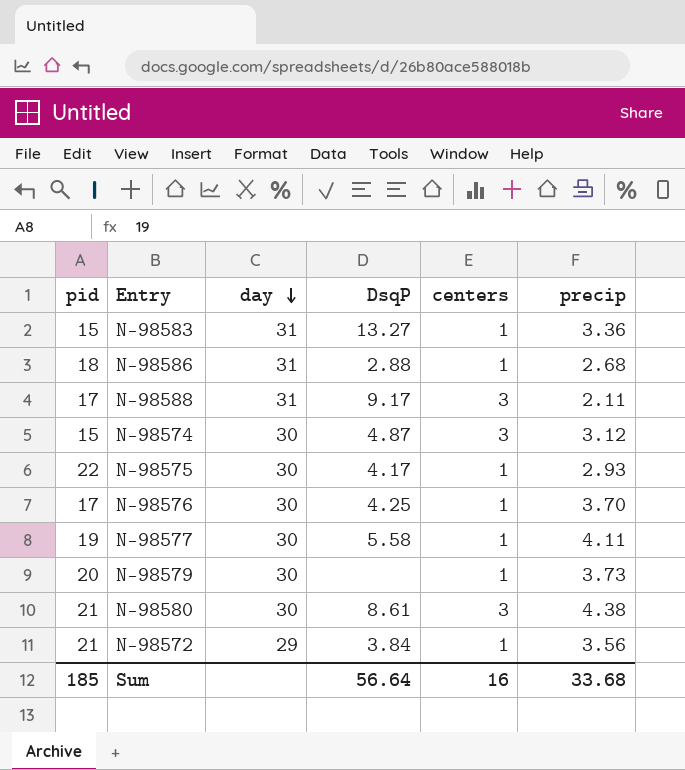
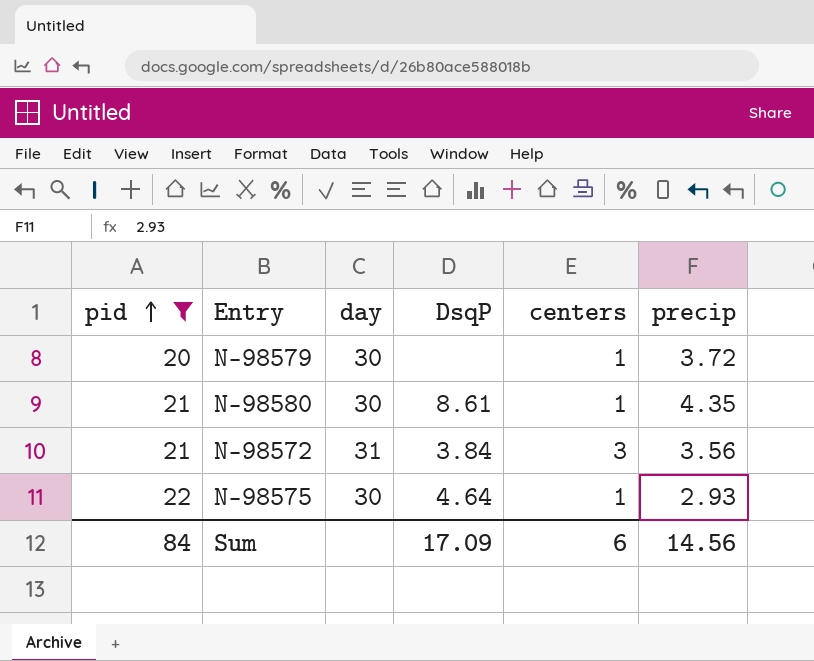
filter: none -> pid >= 20
row order: day descending -> pid ascending
N-98579 | precip: 3.73 -> 3.72
N-98580 | centers: 3 -> 1
N-98580 | precip: 4.38 -> 4.35
N-98572 | day: 29 -> 31
N-98572 | centers: 1 -> 3
N-98575 | DsqP: 4.17 -> 4.64
Sum | pid: 185 -> 84
Sum | DsqP: 56.64 -> 17.09
Sum | centers: 16 -> 6
Sum | precip: 33.68 -> 14.56

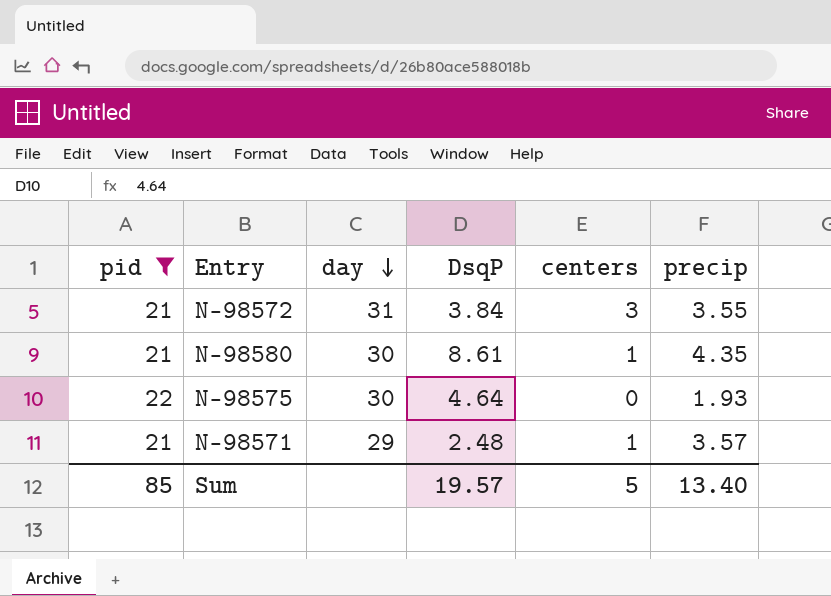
row order: pid ascending -> day descending
row N-98579: 20 | 30 | none | 1 | 3.72 -> none
N-98572 | precip: 3.56 -> 3.55
N-98575 | centers: 1 -> 0
N-98575 | precip: 2.93 -> 1.93
row N-98571: none -> 21 | 29 | 2.48 | 1 | 3.57
Sum | pid: 84 -> 85
Sum | DsqP: 17.09 -> 19.57
Sum | centers: 6 -> 5
Sum | precip: 14.56 -> 13.40

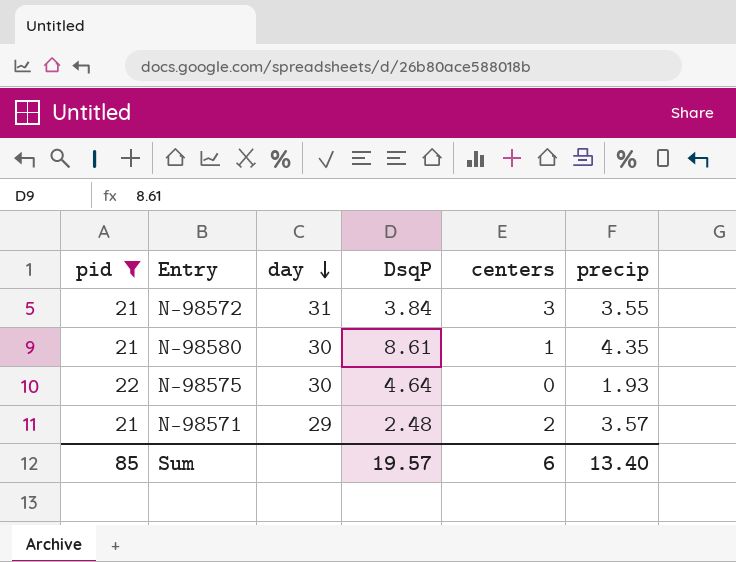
N-98571 | centers: 1 -> 2
Sum | centers: 5 -> 6

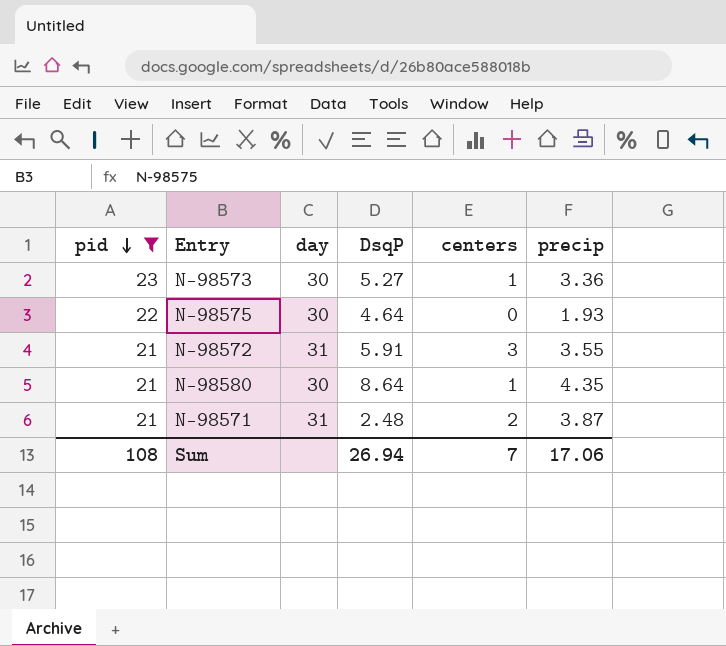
row order: day descending -> pid descending
row N-98573: none -> 23 | 30 | 5.27 | 1 | 3.36
N-98572 | DsqP: 3.84 -> 5.91
N-98580 | DsqP: 8.61 -> 8.64
N-98571 | day: 29 -> 31
N-98571 | precip: 3.57 -> 3.87
Sum | pid: 85 -> 108
Sum | DsqP: 19.57 -> 26.94
Sum | centers: 6 -> 7
Sum | precip: 13.40 -> 17.06

